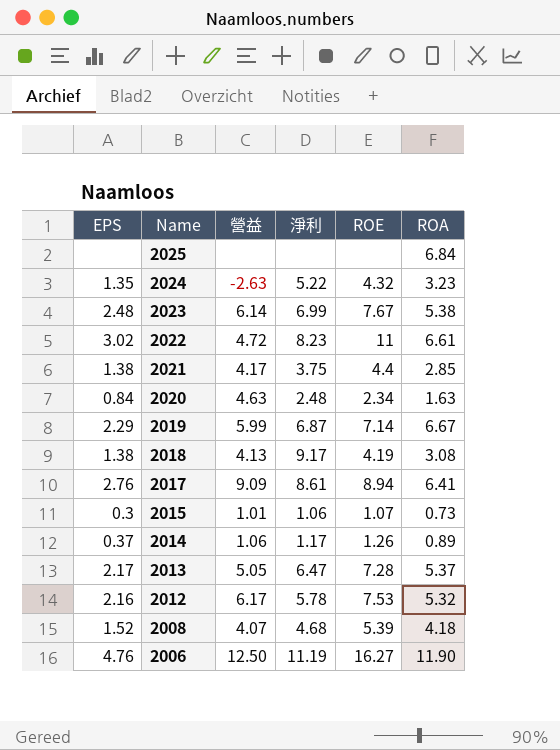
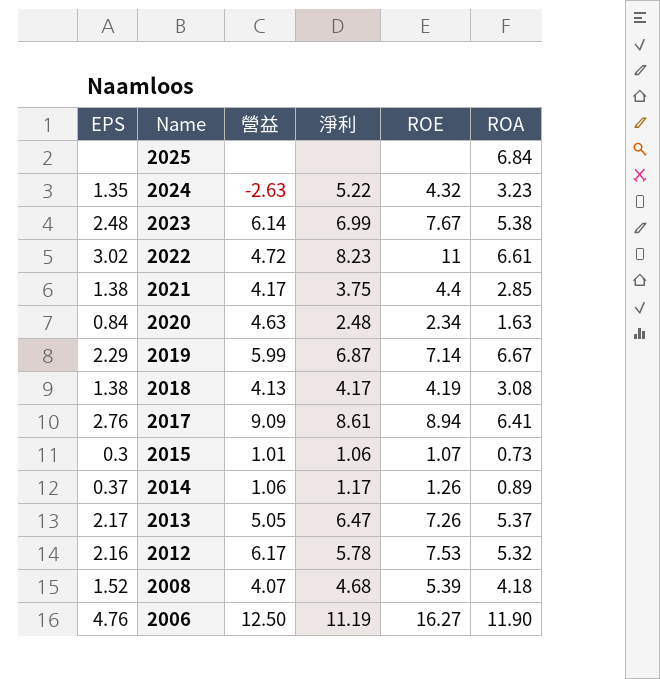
2018 | 淨利: 9.17 -> 4.17
2013 | ROE: 7.28 -> 7.26

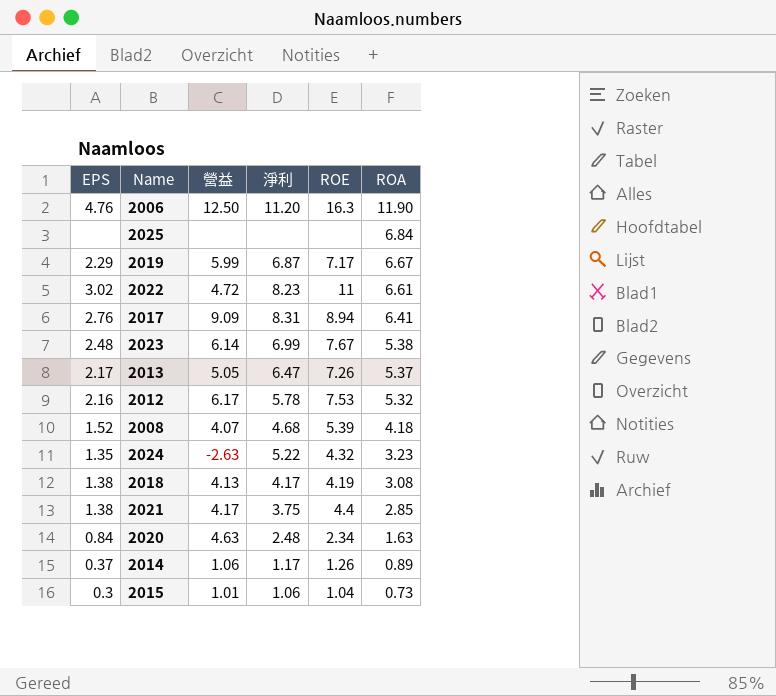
row order: Name descending -> ROA descending
2006 | 淨利: 11.19 -> 11.20
2006 | ROE: 16.27 -> 16.3
2019 | ROE: 7.14 -> 7.17
2017 | 淨利: 8.61 -> 8.31
2015 | ROE: 1.07 -> 1.04

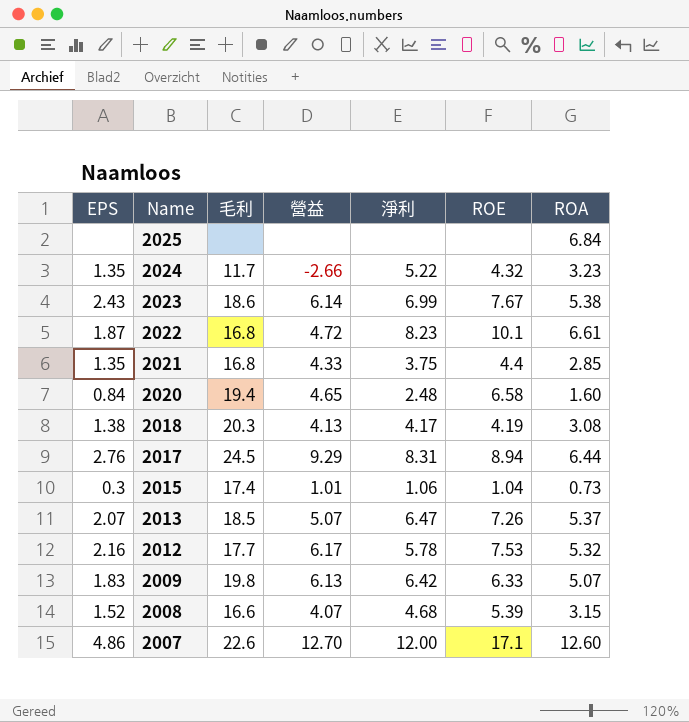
row order: ROA descending -> Name descending
column 毛利 | position: none -> 3
row 2006: 4.76 | 12.50 | 11.20 | 16.3 | 11.90 -> none
row 2019: 2.29 | 5.99 | 6.87 | 7.17 | 6.67 -> none
row 2014: 0.37 | 1.06 | 1.17 | 1.26 | 0.89 -> none
2024 | 營益: -2.63 -> -2.66
2023 | EPS: 2.48 -> 2.43
2022 | EPS: 3.02 -> 1.87
2022 | ROE: 11 -> 10.1
2021 | EPS: 1.38 -> 1.35
2021 | 營益: 4.17 -> 4.33
2020 | 營益: 4.63 -> 4.65
2020 | ROE: 2.34 -> 6.58
2020 | ROA: 1.63 -> 1.60
2017 | 營益: 9.09 -> 9.29
2017 | ROA: 6.41 -> 6.44
2013 | EPS: 2.17 -> 2.07
2013 | 營益: 5.05 -> 5.07
row 2009: none -> 1.83 | 19.8 | 6.13 | 6.42 | 6.33 | 5.07
2008 | ROA: 4.18 -> 3.15
row 2007: none -> 4.86 | 22.6 | 12.70 | 12.00 | 17.1 | 12.60

